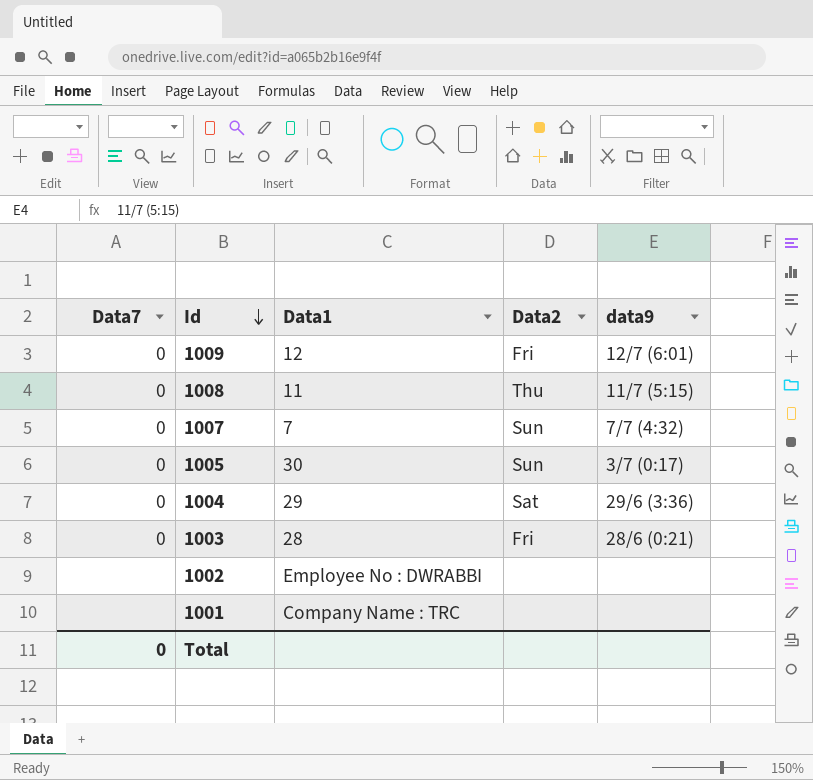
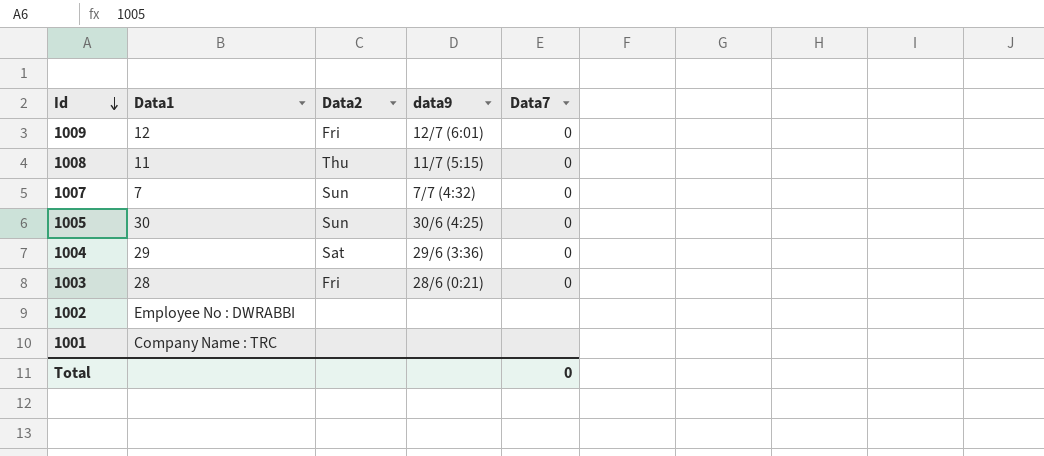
column Data7 | position: 1 -> 5
1005 | data9: 3/7 (0:17) -> 30/6 (4:25)

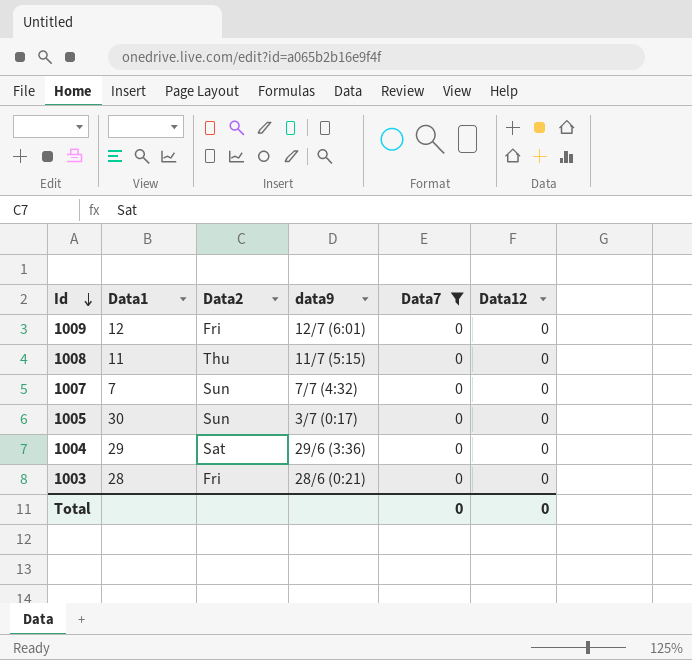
filter: none -> Data7 = 0
column Data12 | position: none -> 6
1005 | data9: 30/6 (4:25) -> 3/7 (0:17)

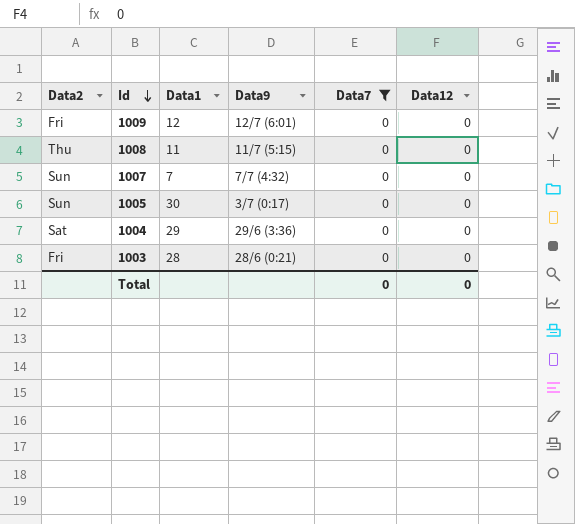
column Data2 | position: 3 -> 1
column name: data9 -> Data9

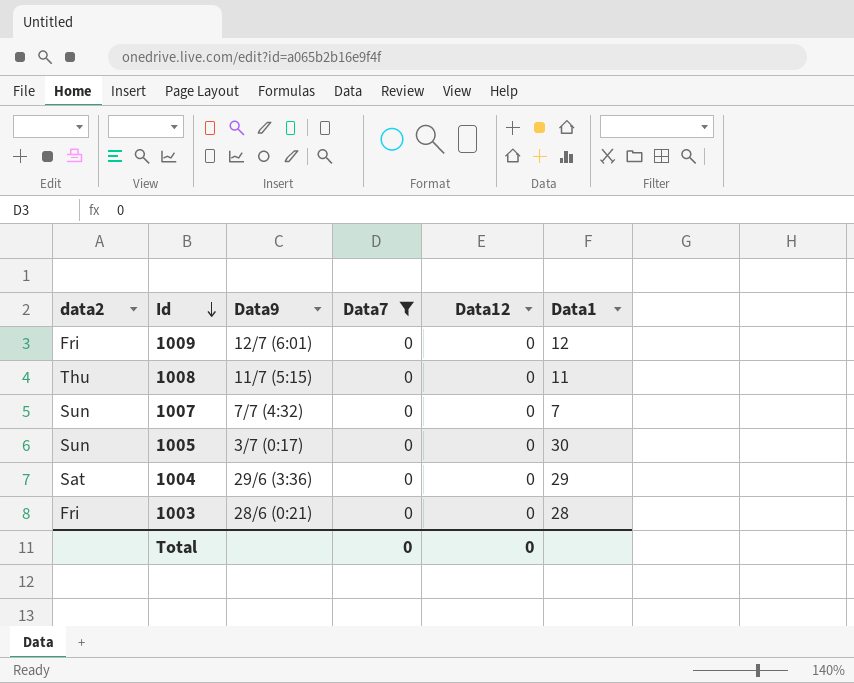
column name: Data2 -> data2
column Data1 | position: 3 -> 6

